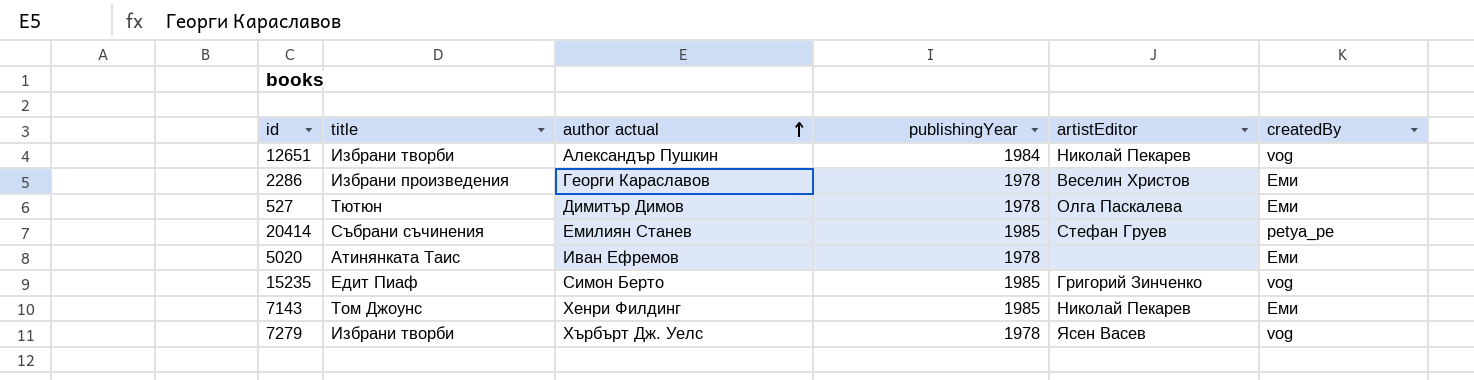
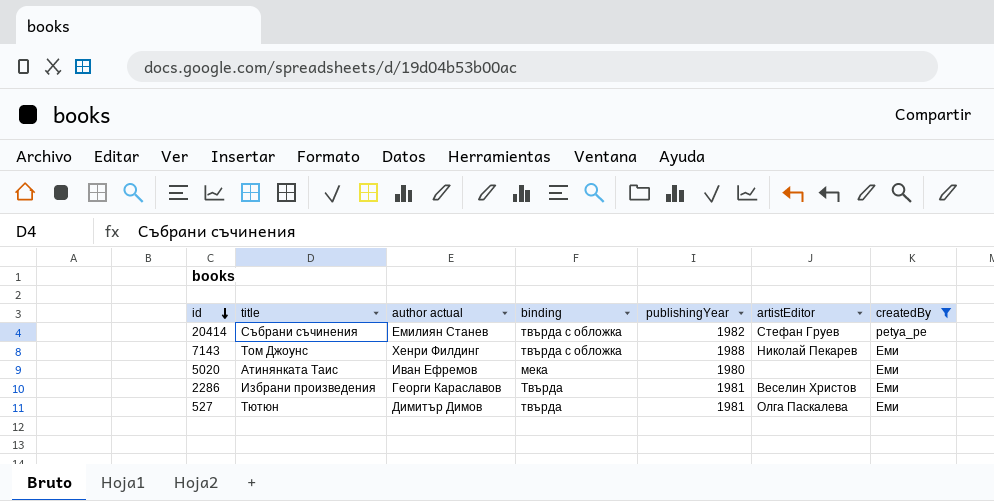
filter: none -> createdBy != vog
row order: author actual ascending -> id descending
column binding | position: none -> 4
20414 | publishingYear: 1985 -> 1982
7143 | publishingYear: 1985 -> 1988
5020 | publishingYear: 1978 -> 1980
2286 | publishingYear: 1978 -> 1981
527 | publishingYear: 1978 -> 1981

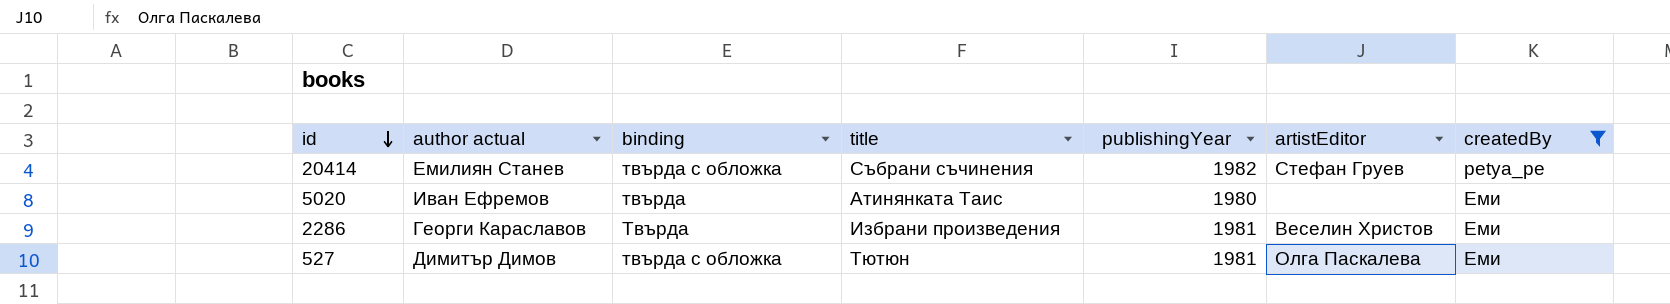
column title | position: 2 -> 4
row 7143: Том Джоунс | Хенри Филдинг | твърда с обложка | 1988 | Николай Пекарев | Еми -> none
5020 | binding: мека -> твърда
527 | binding: твърда -> твърда с обложка

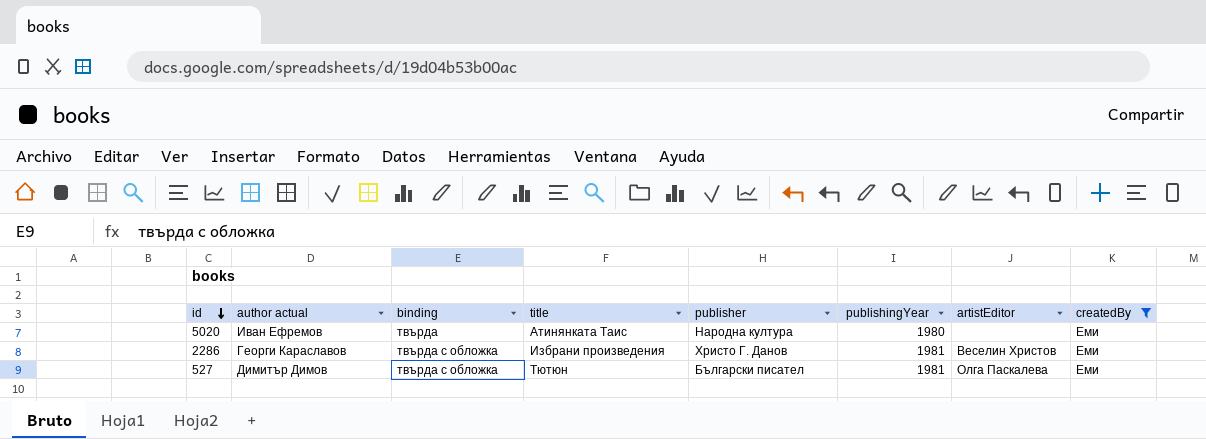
column publisher | position: none -> 5
row 20414: Емилиян Станев | твърда с обложка | Събрани съчинения | 1982 | Стефан Груев | petya_pe -> none
2286 | binding: Твърда -> твърда с обложка

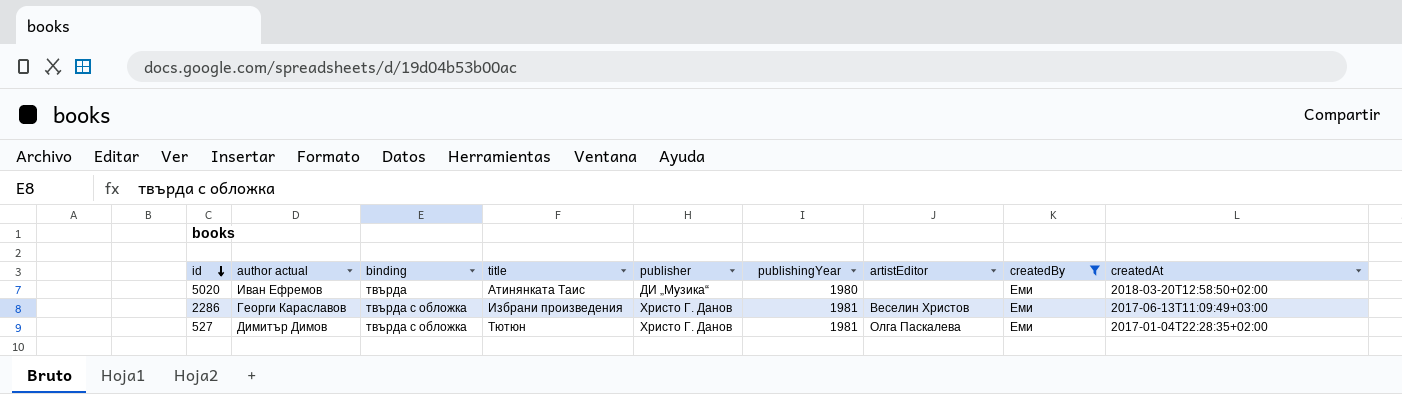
column createdAt | position: none -> 9
5020 | publisher: Народна култура -> ДИ „Музика“
527 | publisher: Български писател -> Христо Г. Данов

